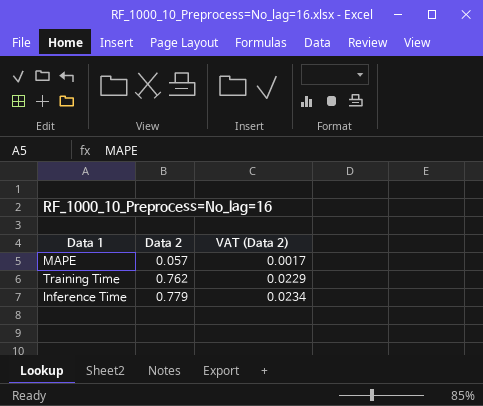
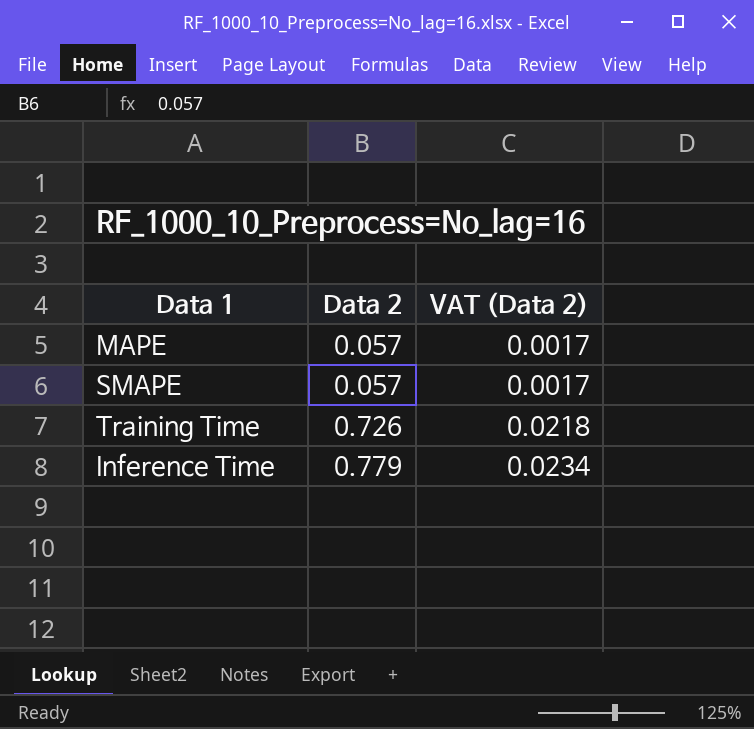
row SMAPE: none -> 0.057 | 0.0017
Training Time | Data 2: 0.762 -> 0.726
Training Time | VAT (Data 2): 0.0229 -> 0.0218

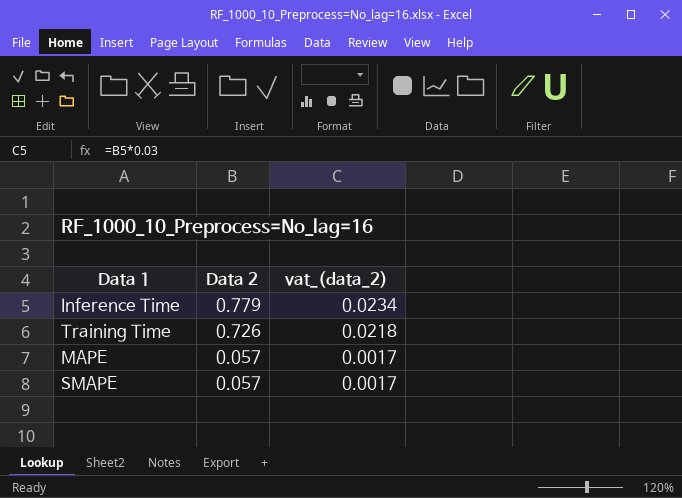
row order: Data 2 ascending -> Data 2 descending
column name: VAT (Data 2) -> vat_(data_2)

